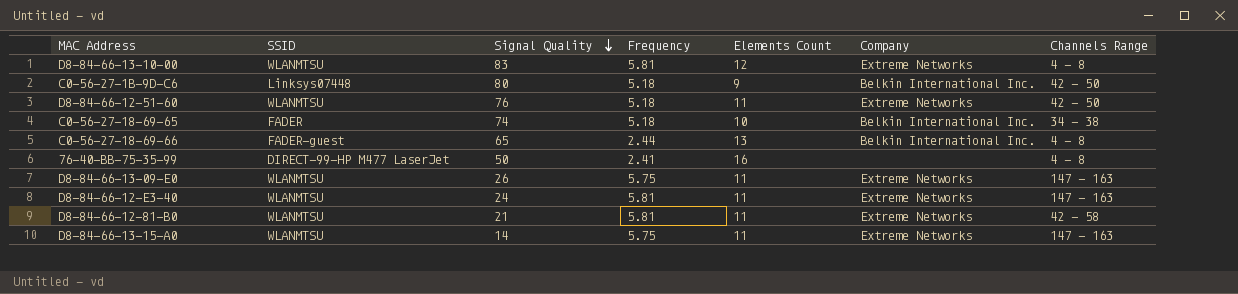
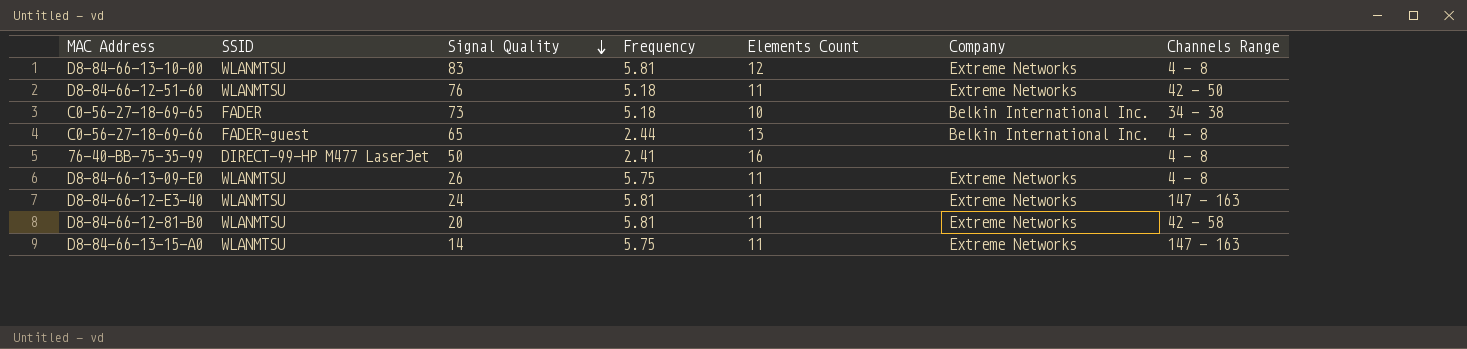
row C0-56-27-1B-9D-C6: Linksys07448 | 80 | 5.18 | 9 | Belkin International Inc. | 42 - 50 -> none
C0-56-27-18-69-65 | Signal Quality: 74 -> 73
D8-84-66-13-09-E0 | Channels Range: 147 - 163 -> 4 - 8
D8-84-66-12-81-B0 | Signal Quality: 21 -> 20

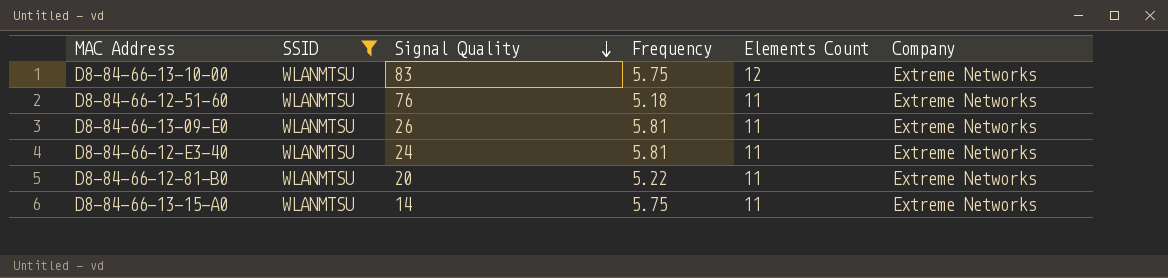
filter: none -> SSID = WLANMTSU
column Channels Range | position: 7 -> none
D8-84-66-13-10-00 | Frequency: 5.81 -> 5.75
D8-84-66-13-09-E0 | Frequency: 5.75 -> 5.81
D8-84-66-12-81-B0 | Frequency: 5.81 -> 5.22

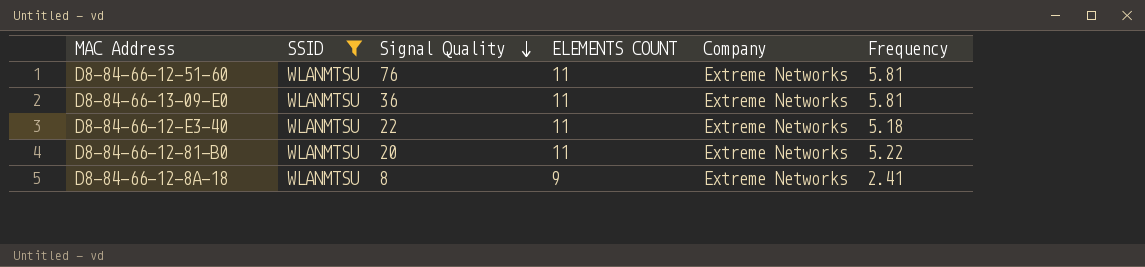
column name: Elements Count -> ELEMENTS COUNT
column Frequency | position: 4 -> 6
row D8-84-66-13-10-00: WLANMTSU | 83 | 5.75 | 12 | Extreme Networks -> none
row D8-84-66-13-15-A0: WLANMTSU | 14 | 5.75 | 11 | Extreme Networks -> none
D8-84-66-12-51-60 | Frequency: 5.18 -> 5.81
D8-84-66-13-09-E0 | Signal Quality: 26 -> 36
D8-84-66-12-E3-40 | Signal Quality: 24 -> 22
D8-84-66-12-E3-40 | Frequency: 5.81 -> 5.18
row D8-84-66-12-8A-18: none -> WLANMTSU | 8 | 9 | Extreme Networks | 2.41

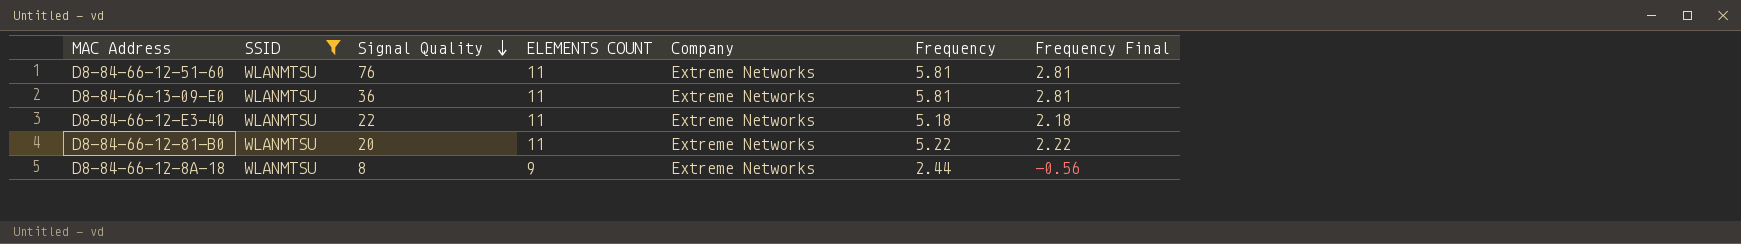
column Frequency Final | formula: none -> [Frequency] - 3
D8-84-66-12-8A-18 | Frequency: 2.41 -> 2.44

